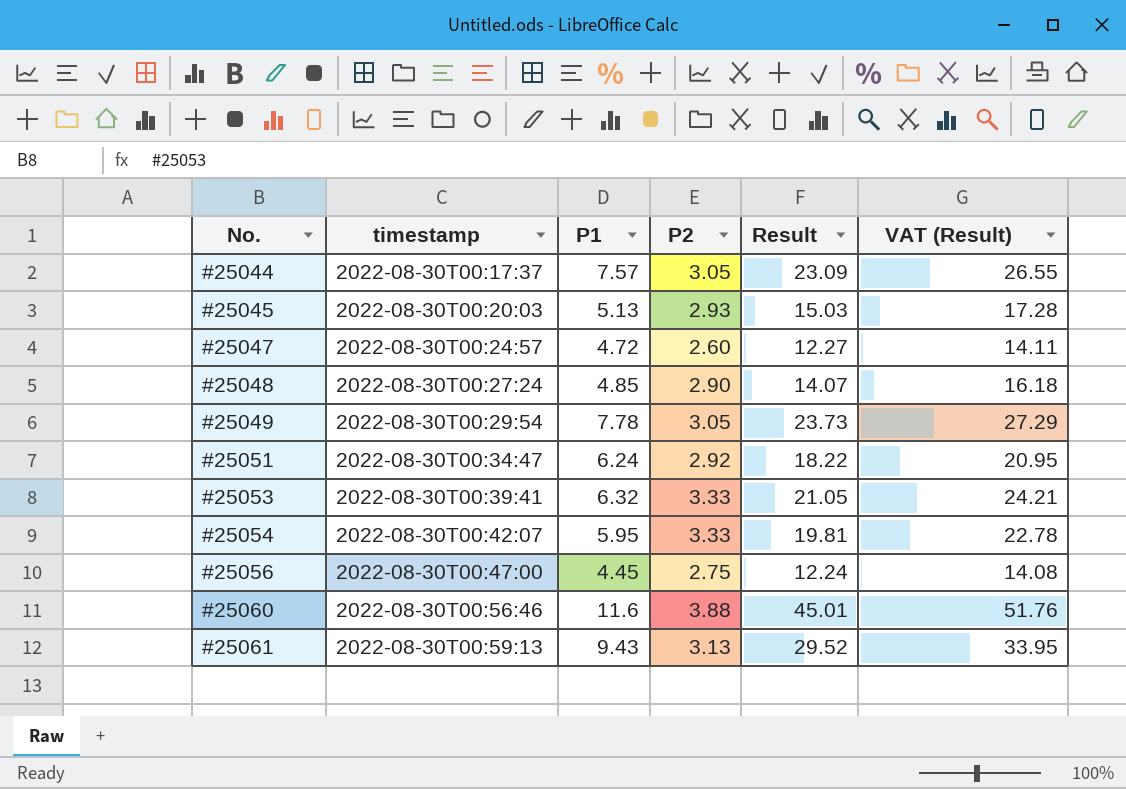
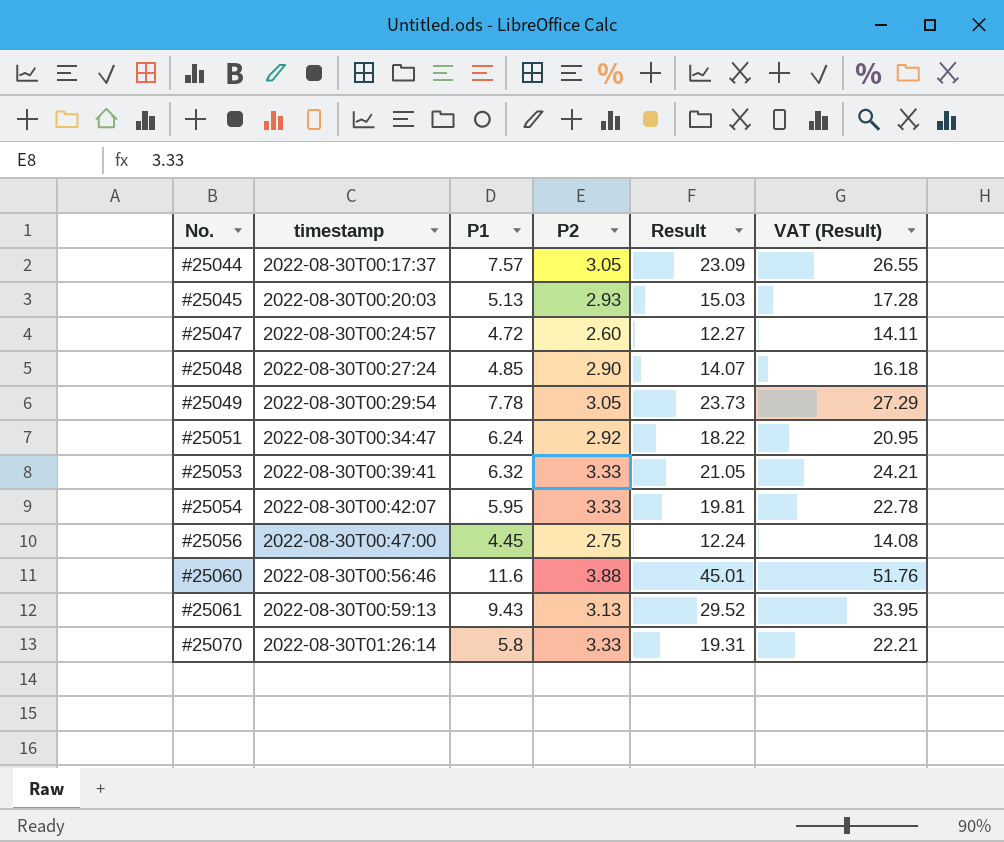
row #25070: none -> 2022-08-30T01:26:14 | 5.8 | 3.33 | 19.31 | 22.21

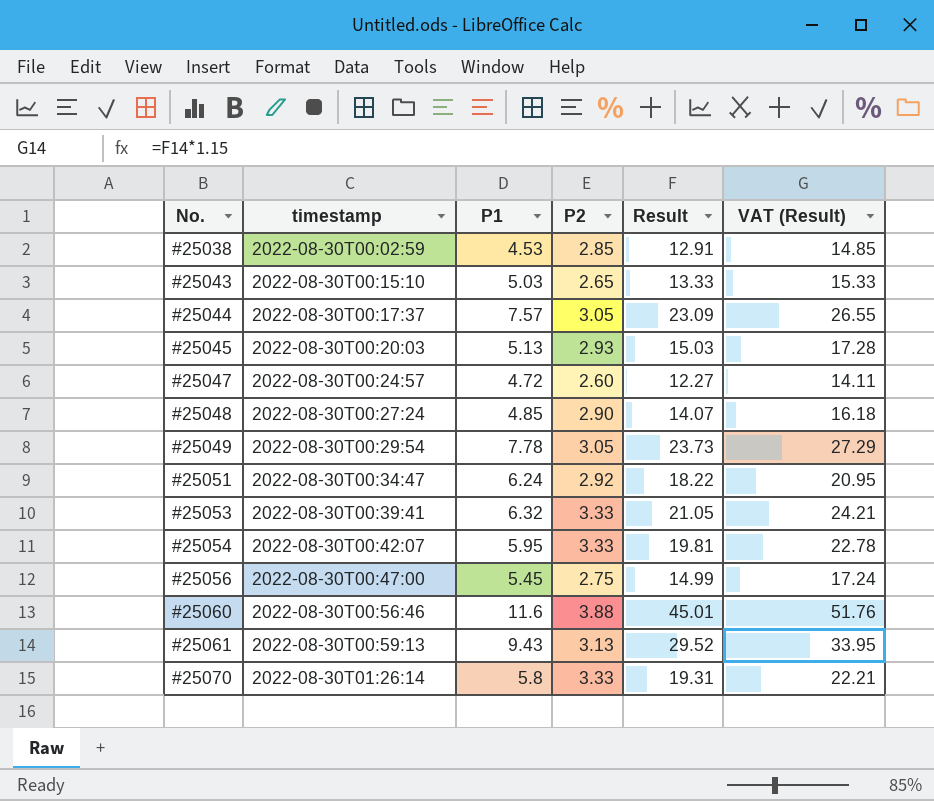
row #25038: none -> 2022-08-30T00:02:59 | 4.53 | 2.85 | 12.91 | 14.85
row #25043: none -> 2022-08-30T00:15:10 | 5.03 | 2.65 | 13.33 | 15.33
#25056 | P1: 4.45 -> 5.45
#25056 | Result: 12.24 -> 14.99
#25056 | VAT (Result): 14.08 -> 17.24

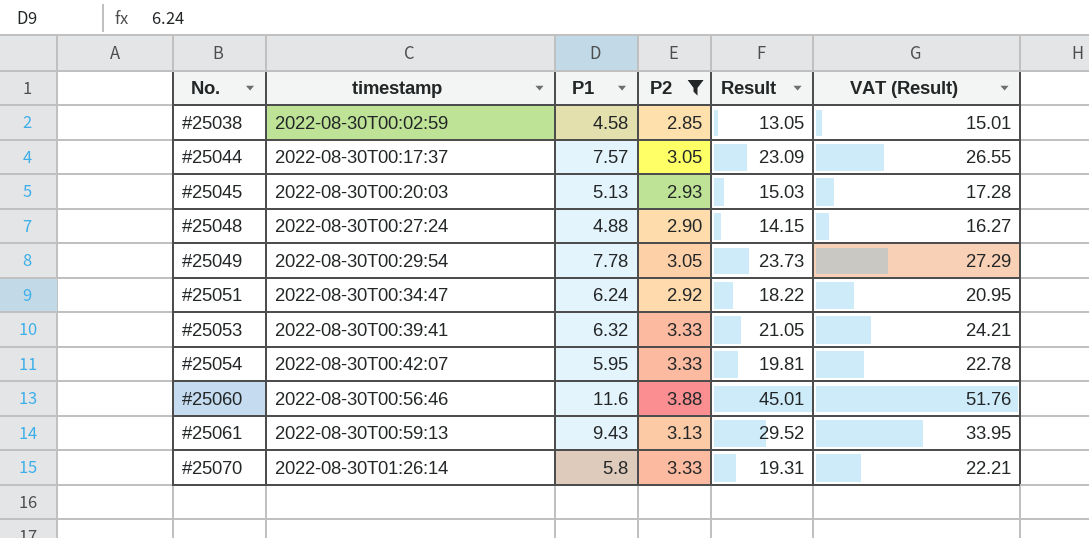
filter: none -> P2 >= 2.85
#25038 | P1: 4.53 -> 4.58
#25038 | Result: 12.91 -> 13.05
#25038 | VAT (Result): 14.85 -> 15.01
#25048 | P1: 4.85 -> 4.88
#25048 | Result: 14.07 -> 14.15
#25048 | VAT (Result): 16.18 -> 16.27

